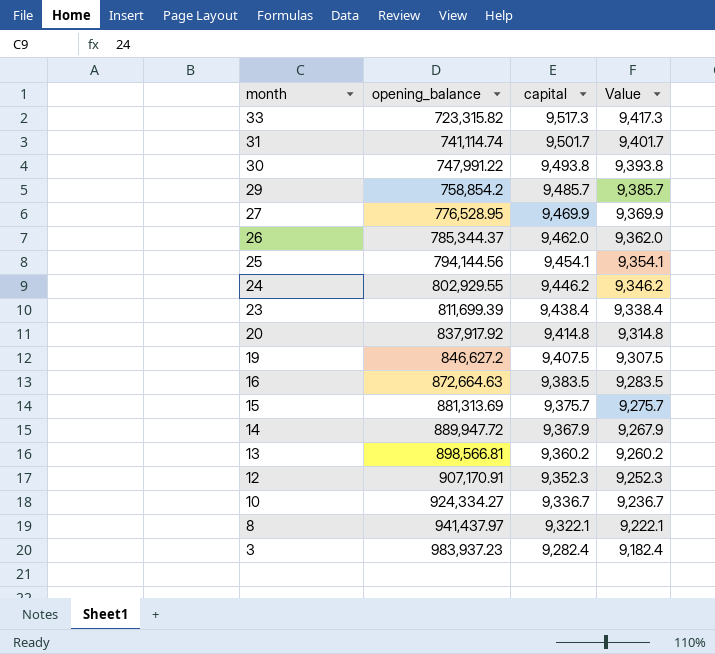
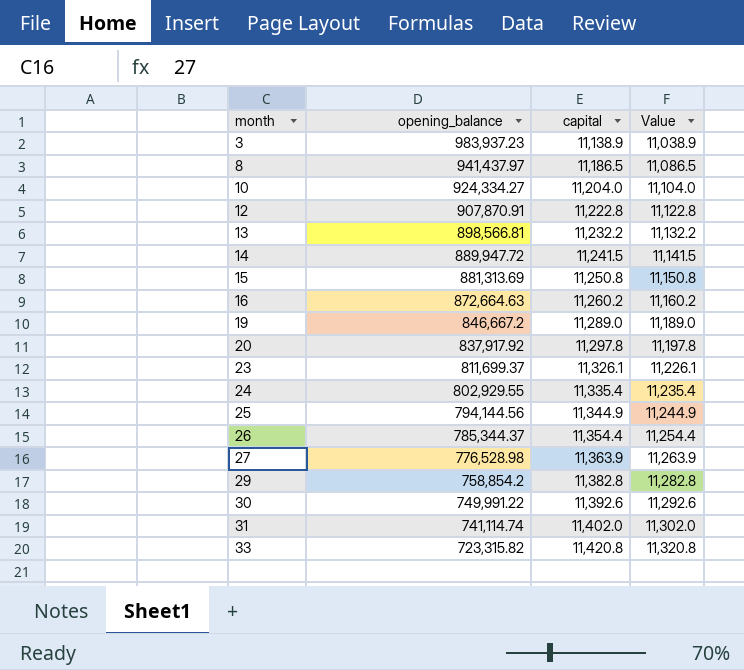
row order: month descending -> month ascending
3 | capital: 9,282.4 -> 11,138.9
3 | Value: 9,182.4 -> 11,038.9
8 | capital: 9,322.1 -> 11,186.5
8 | Value: 9,222.1 -> 11,086.5
10 | capital: 9,336.7 -> 11,204.0
10 | Value: 9,236.7 -> 11,104.0
12 | opening_balance: 907,170.91 -> 907,870.91
12 | capital: 9,352.3 -> 11,222.8
12 | Value: 9,252.3 -> 11,122.8
13 | capital: 9,360.2 -> 11,232.2
13 | Value: 9,260.2 -> 11,132.2
14 | capital: 9,367.9 -> 11,241.5
14 | Value: 9,267.9 -> 11,141.5
15 | capital: 9,375.7 -> 11,250.8
15 | Value: 9,275.7 -> 11,150.8
16 | capital: 9,383.5 -> 11,260.2
16 | Value: 9,283.5 -> 11,160.2
19 | opening_balance: 846,627.2 -> 846,667.2
19 | capital: 9,407.5 -> 11,289.0
19 | Value: 9,307.5 -> 11,189.0
20 | capital: 9,414.8 -> 11,297.8
20 | Value: 9,314.8 -> 11,197.8
23 | opening_balance: 811,699.39 -> 811,699.37
23 | capital: 9,438.4 -> 11,326.1
23 | Value: 9,338.4 -> 11,226.1
24 | capital: 9,446.2 -> 11,335.4
24 | Value: 9,346.2 -> 11,235.4
25 | capital: 9,454.1 -> 11,344.9
25 | Value: 9,354.1 -> 11,244.9
26 | capital: 9,462.0 -> 11,354.4
26 | Value: 9,362.0 -> 11,254.4
27 | opening_balance: 776,528.95 -> 776,528.98
27 | capital: 9,469.9 -> 11,363.9
27 | Value: 9,369.9 -> 11,263.9
29 | capital: 9,485.7 -> 11,382.8
29 | Value: 9,385.7 -> 11,282.8
30 | opening_balance: 747,991.22 -> 749,991.22
30 | capital: 9,493.8 -> 11,392.6
30 | Value: 9,393.8 -> 11,292.6
31 | capital: 9,501.7 -> 11,402.0
31 | Value: 9,401.7 -> 11,302.0
33 | capital: 9,517.3 -> 11,420.8
33 | Value: 9,417.3 -> 11,320.8

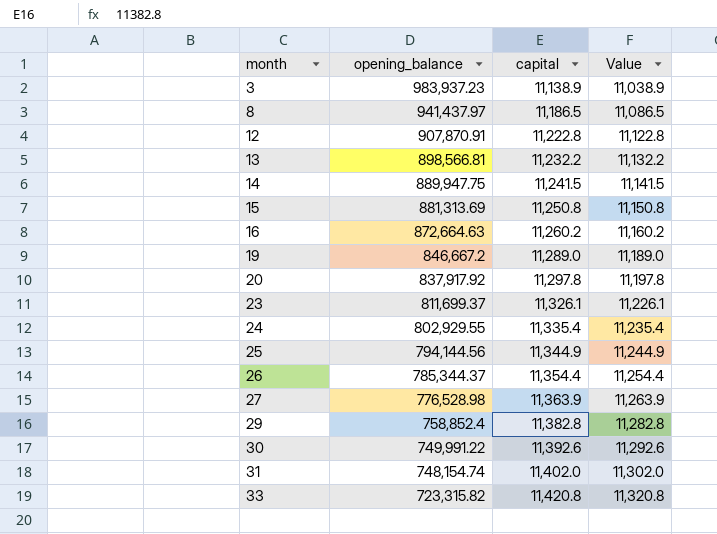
row 10: 924,334.27 | 11,204.0 | 11,104.0 -> none
14 | opening_balance: 889,947.72 -> 889,947.75
29 | opening_balance: 758,854.2 -> 758,852.4
31 | opening_balance: 741,114.74 -> 748,154.74

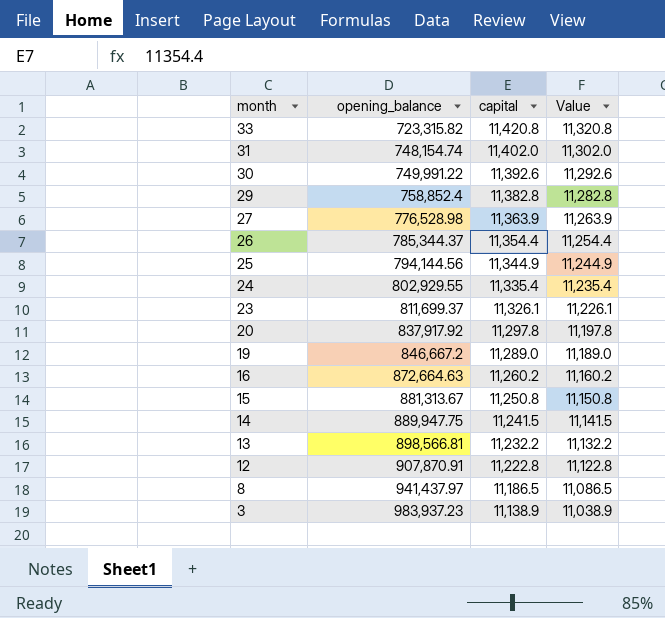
row order: month ascending -> month descending
15 | opening_balance: 881,313.69 -> 881,313.67

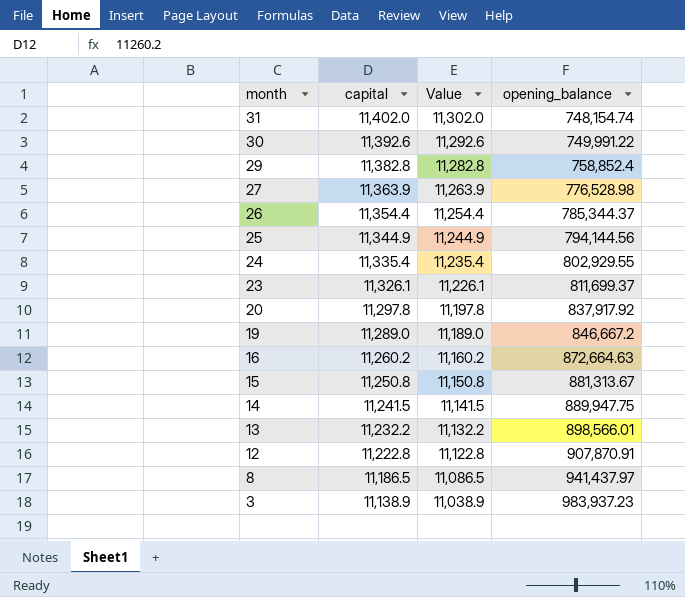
column opening_balance | position: 2 -> 4
row 33: 723,315.82 | 11,420.8 | 11,320.8 -> none
13 | opening_balance: 898,566.81 -> 898,566.01

